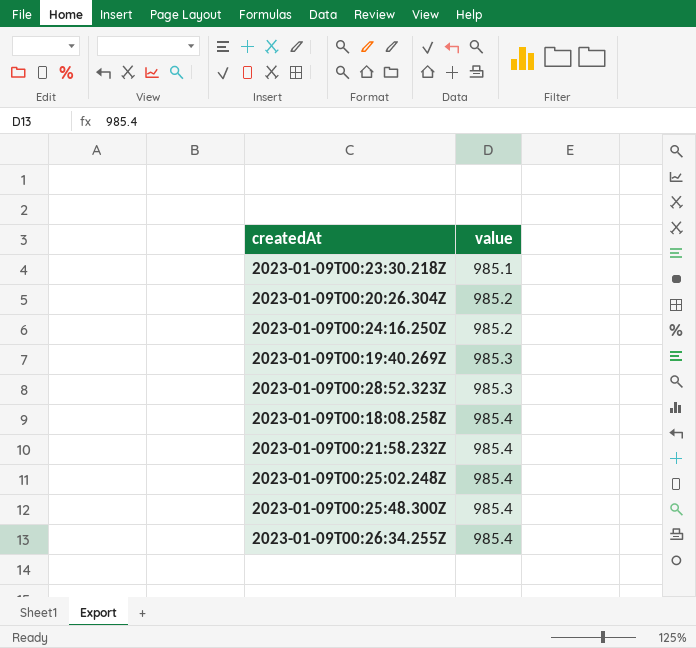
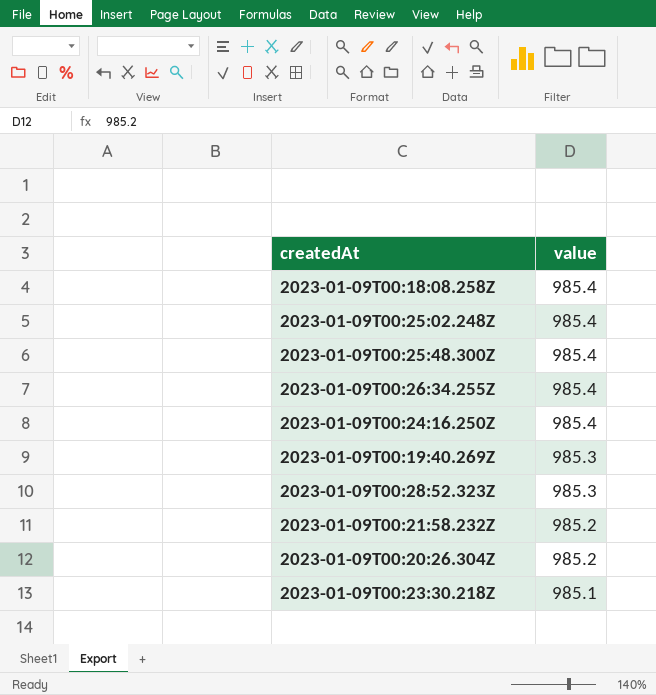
row order: value ascending -> value descending
2023-01-09T00:24:16.250Z | value: 985.2 -> 985.4
2023-01-09T00:21:58.232Z | value: 985.4 -> 985.2

